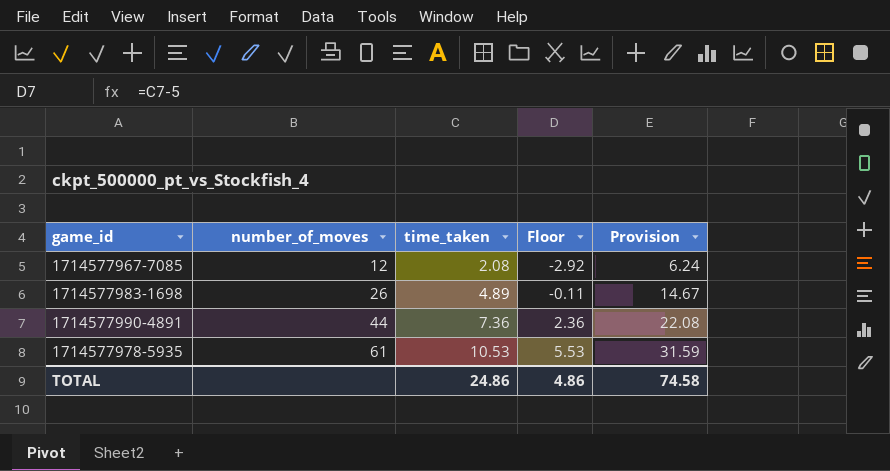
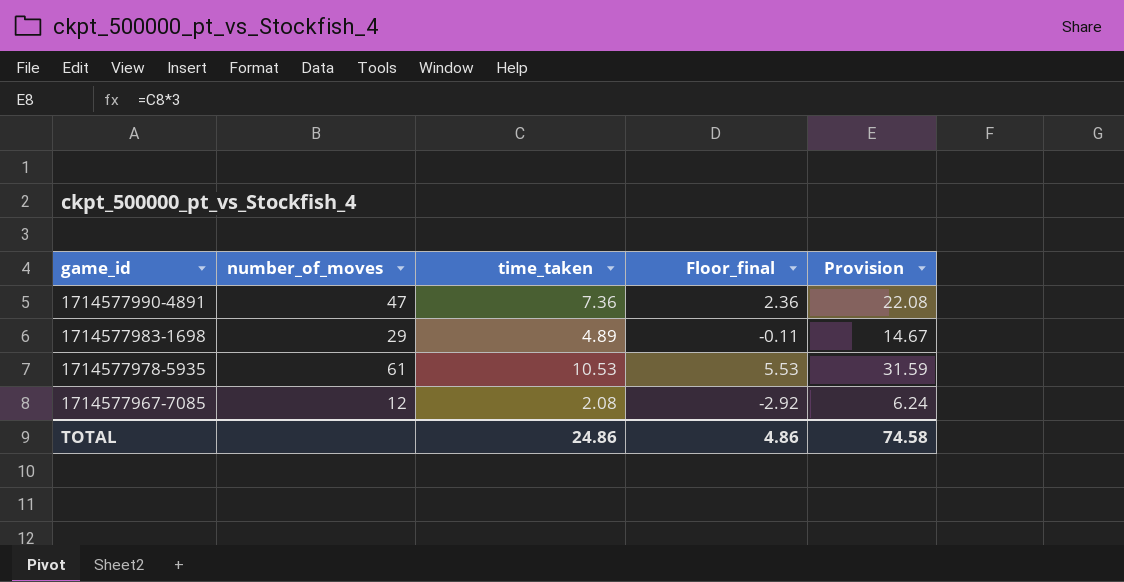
row order: number_of_moves ascending -> game_id descending
column name: Floor -> Floor_final
1714577990-4891 | number_of_moves: 44 -> 47
1714577983-1698 | number_of_moves: 26 -> 29

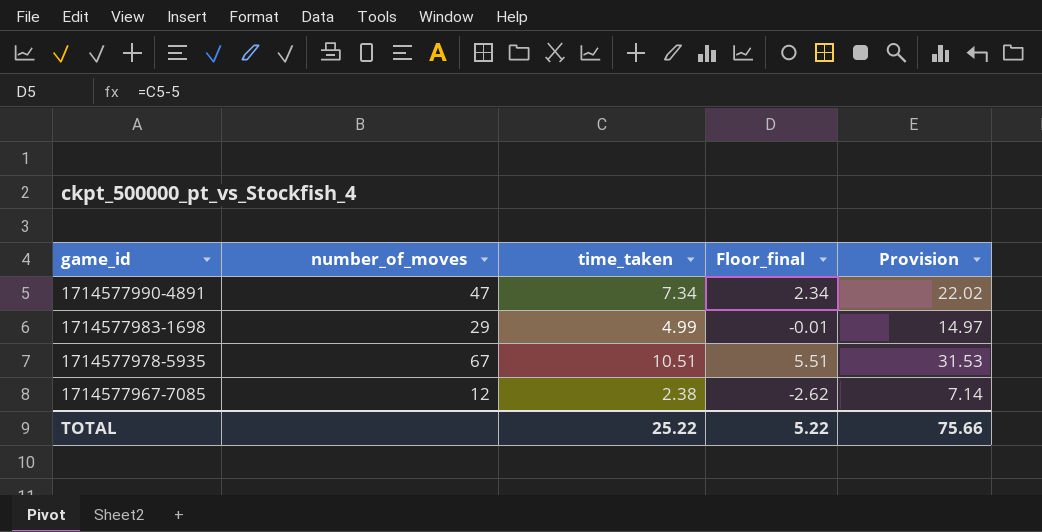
1714577990-4891 | time_taken: 7.36 -> 7.34
1714577990-4891 | Floor_final: 2.36 -> 2.34
1714577990-4891 | Provision: 22.08 -> 22.02
1714577983-1698 | time_taken: 4.89 -> 4.99
1714577983-1698 | Floor_final: -0.11 -> -0.01
1714577983-1698 | Provision: 14.67 -> 14.97
1714577978-5935 | number_of_moves: 61 -> 67
1714577978-5935 | time_taken: 10.53 -> 10.51
1714577978-5935 | Floor_final: 5.53 -> 5.51
1714577978-5935 | Provision: 31.59 -> 31.53
1714577967-7085 | time_taken: 2.08 -> 2.38
1714577967-7085 | Floor_final: -2.92 -> -2.62
1714577967-7085 | Provision: 6.24 -> 7.14
TOTAL | time_taken: 24.86 -> 25.22
TOTAL | Floor_final: 4.86 -> 5.22
TOTAL | Provision: 74.58 -> 75.66

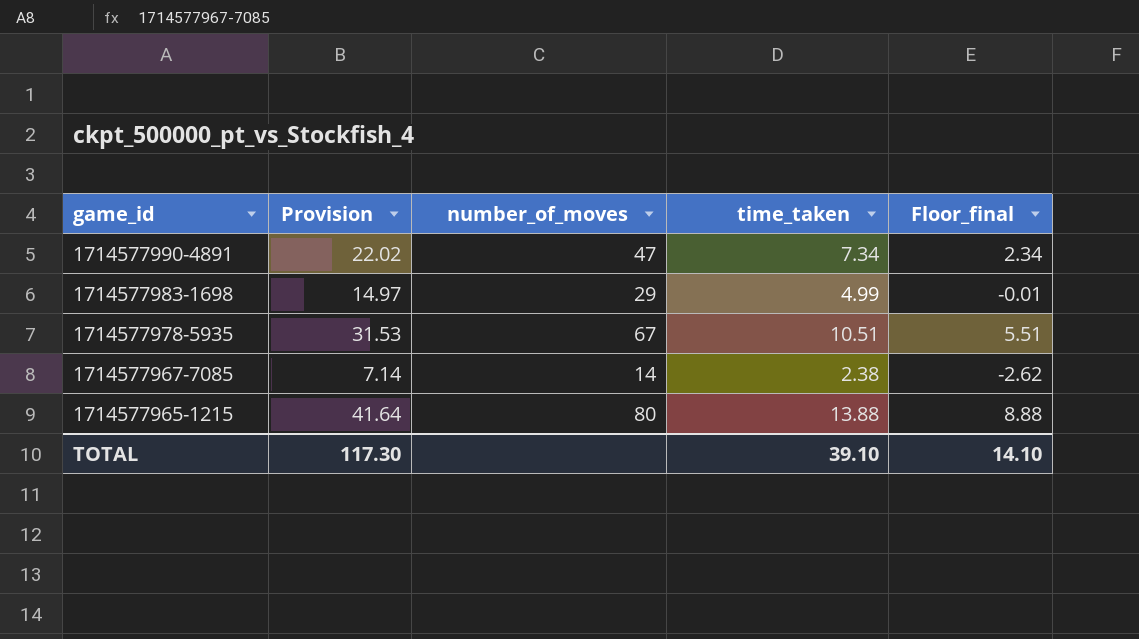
column Provision | position: 5 -> 2
1714577967-7085 | number_of_moves: 12 -> 14
row 1714577965-1215: none -> 41.64 | 80 | 13.88 | 8.88
TOTAL | Provision: 75.66 -> 117.30
TOTAL | time_taken: 25.22 -> 39.10
TOTAL | Floor_final: 5.22 -> 14.10

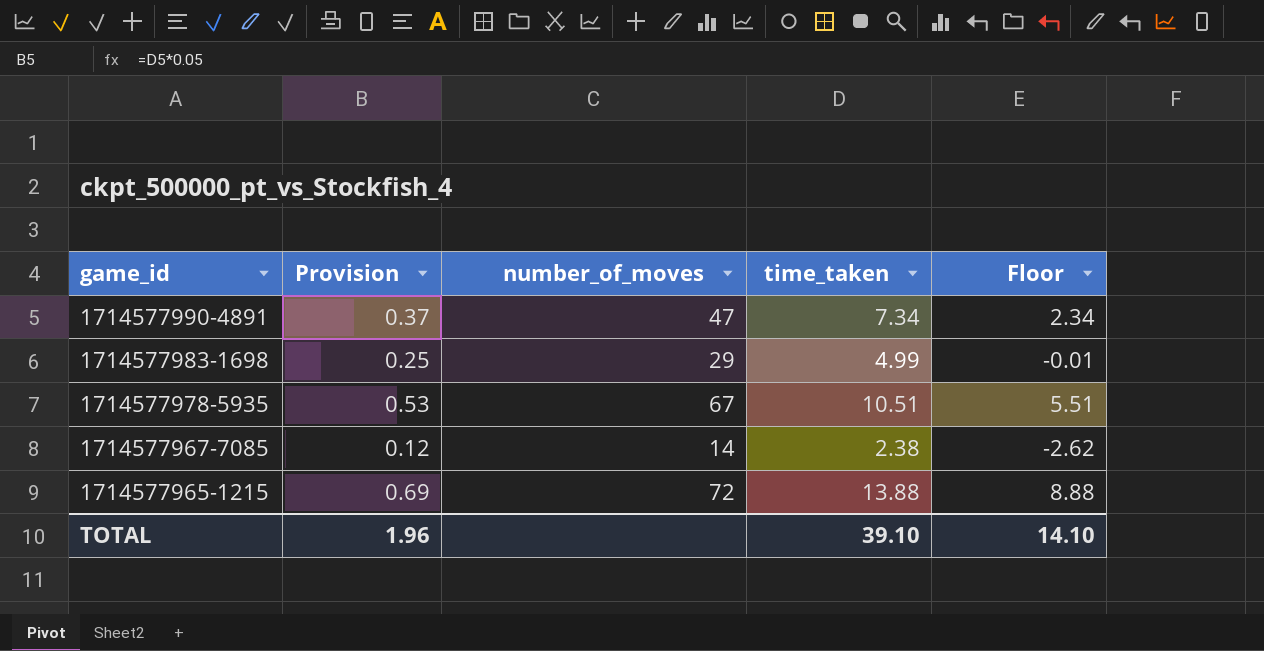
column Provision | formula: [time_taken] * 3 -> [time_taken] * 0.05
column name: Floor_final -> Floor
1714577965-1215 | number_of_moves: 80 -> 72
TOTAL | Provision: 117.30 -> 1.96

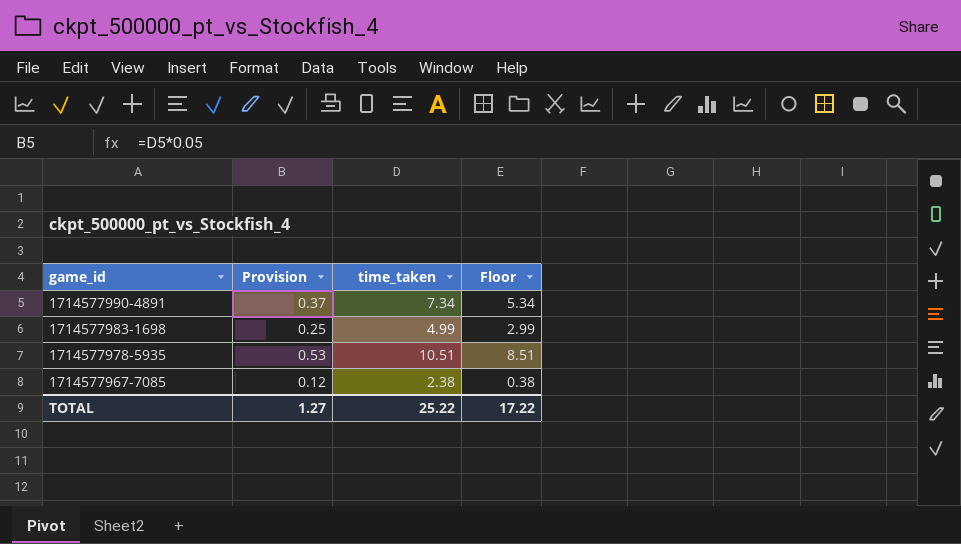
column number_of_moves | position: 3 -> none
column Floor | formula: [time_taken] - 5 -> [time_taken] - 2
row 1714577965-1215: 0.69 | 72 | 13.88 | 8.88 -> none
TOTAL | Provision: 1.96 -> 1.27
TOTAL | time_taken: 39.10 -> 25.22
TOTAL | Floor: 14.10 -> 17.22

